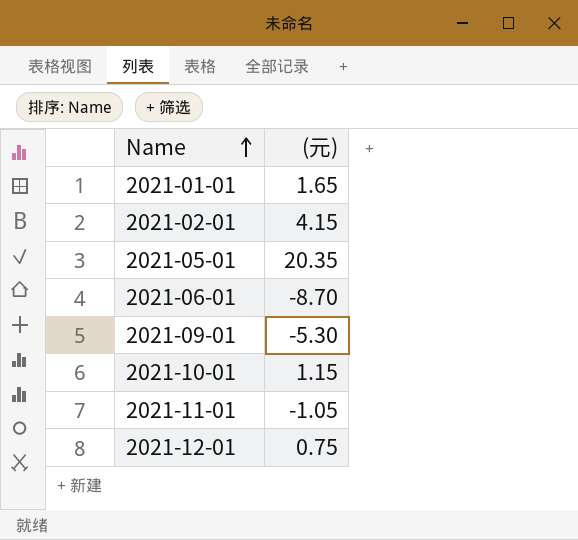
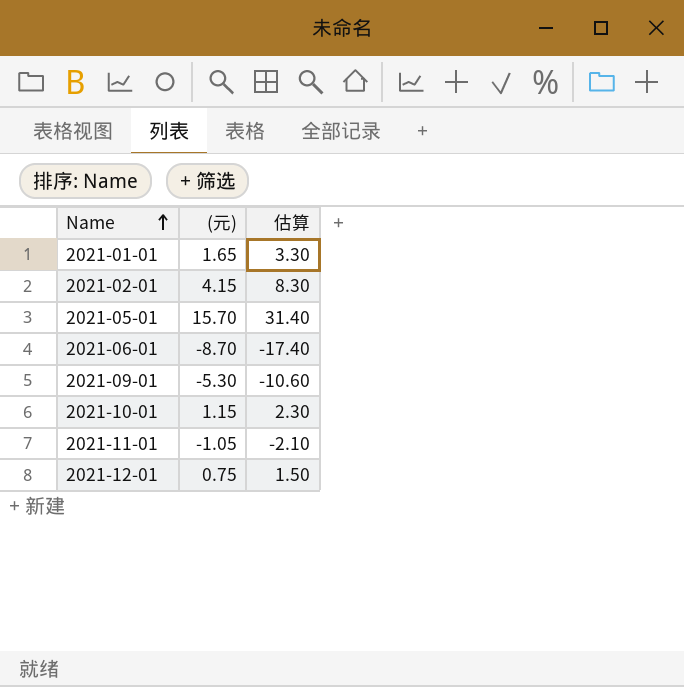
column 估算 | formula: none -> [(元)] * 2
2021-05-01 | (元): 20.35 -> 15.70

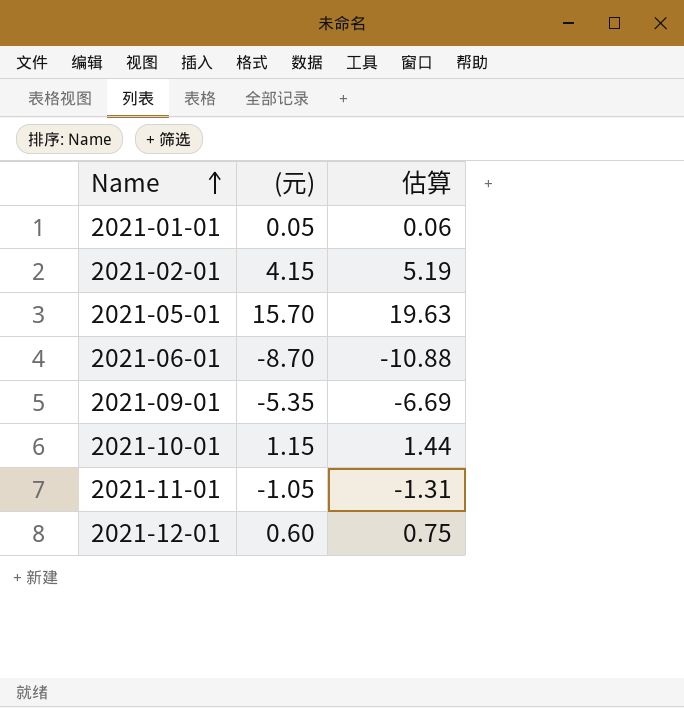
column 估算 | formula: [(元)] * 2 -> [(元)] * 1.25
2021-01-01 | (元): 1.65 -> 0.05
2021-09-01 | (元): -5.30 -> -5.35
2021-12-01 | (元): 0.75 -> 0.60

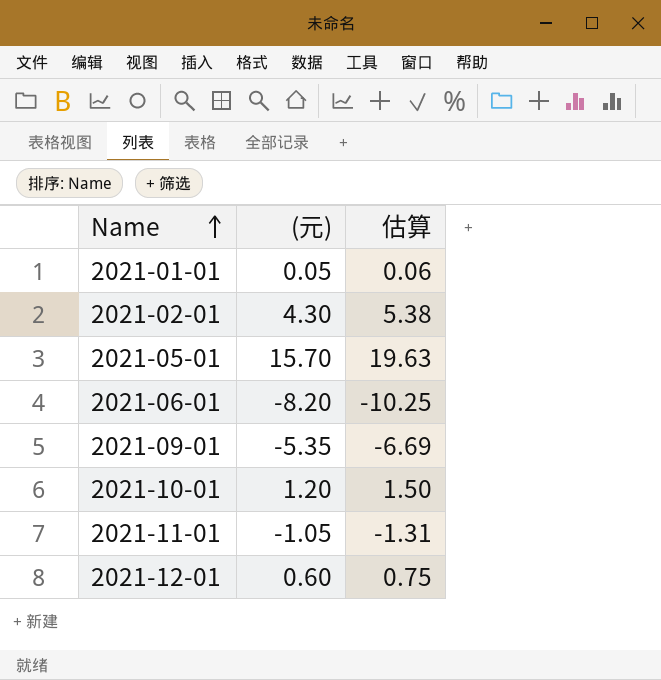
2021-02-01 | (元): 4.15 -> 4.30
2021-02-01 | 估算: 5.19 -> 5.38
2021-06-01 | (元): -8.70 -> -8.20
2021-06-01 | 估算: -10.88 -> -10.25
2021-10-01 | (元): 1.15 -> 1.20
2021-10-01 | 估算: 1.44 -> 1.50

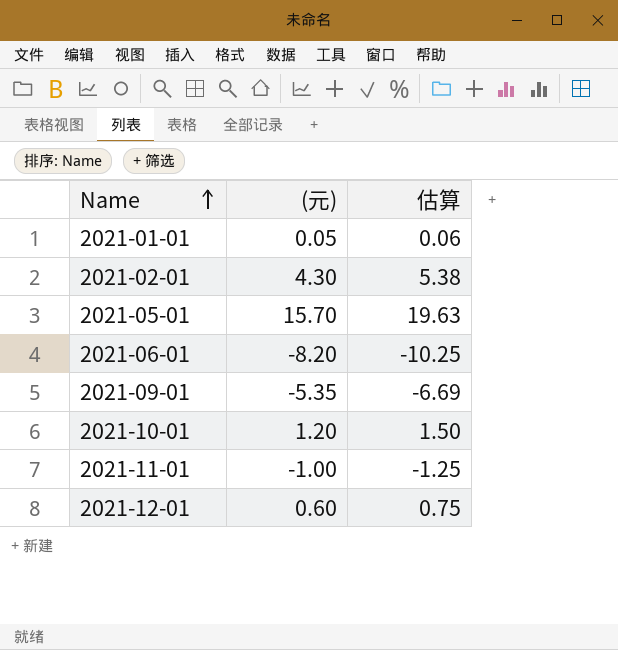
2021-11-01 | (元): -1.05 -> -1.00
2021-11-01 | 估算: -1.31 -> -1.25

